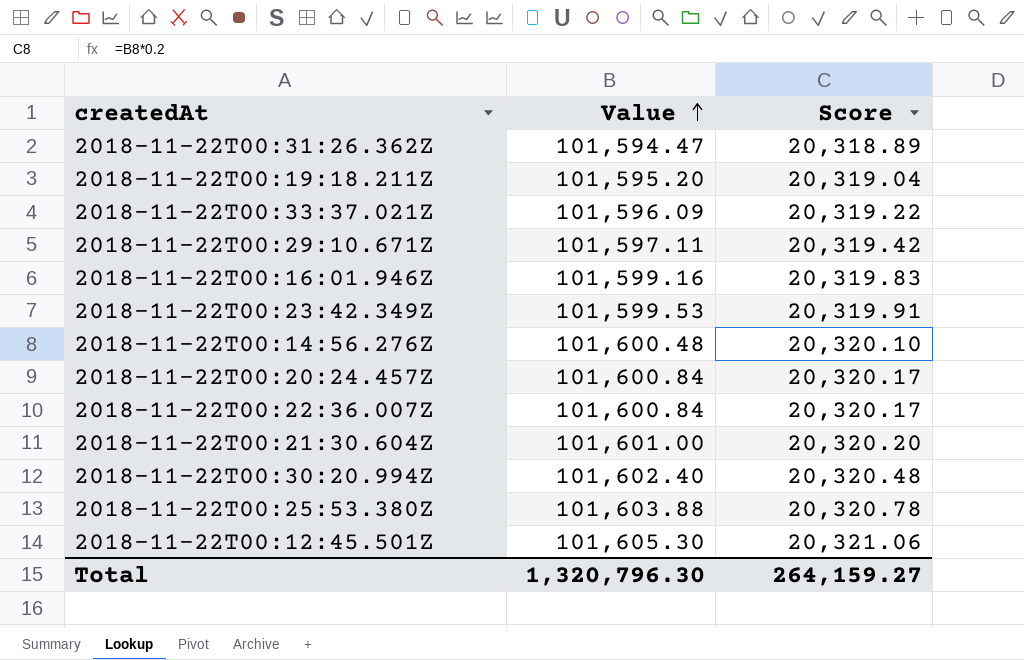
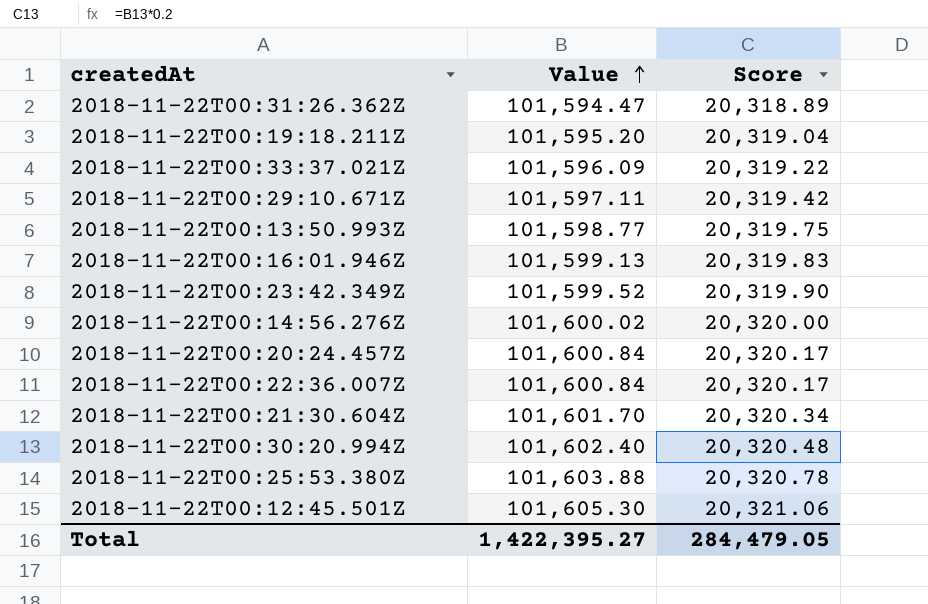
row 2018-11-22T00:13:50.993Z: none -> 101,598.77 | 20,319.75
2018-11-22T00:16:01.946Z | Value: 101,599.16 -> 101,599.13
2018-11-22T00:23:42.349Z | Value: 101,599.53 -> 101,599.52
2018-11-22T00:23:42.349Z | Score: 20,319.91 -> 20,319.90
2018-11-22T00:14:56.276Z | Value: 101,600.48 -> 101,600.02
2018-11-22T00:14:56.276Z | Score: 20,320.10 -> 20,320.00
2018-11-22T00:21:30.604Z | Value: 101,601.00 -> 101,601.70
2018-11-22T00:21:30.604Z | Score: 20,320.20 -> 20,320.34
Total | Value: 1,320,796.30 -> 1,422,395.27
Total | Score: 264,159.27 -> 284,479.05

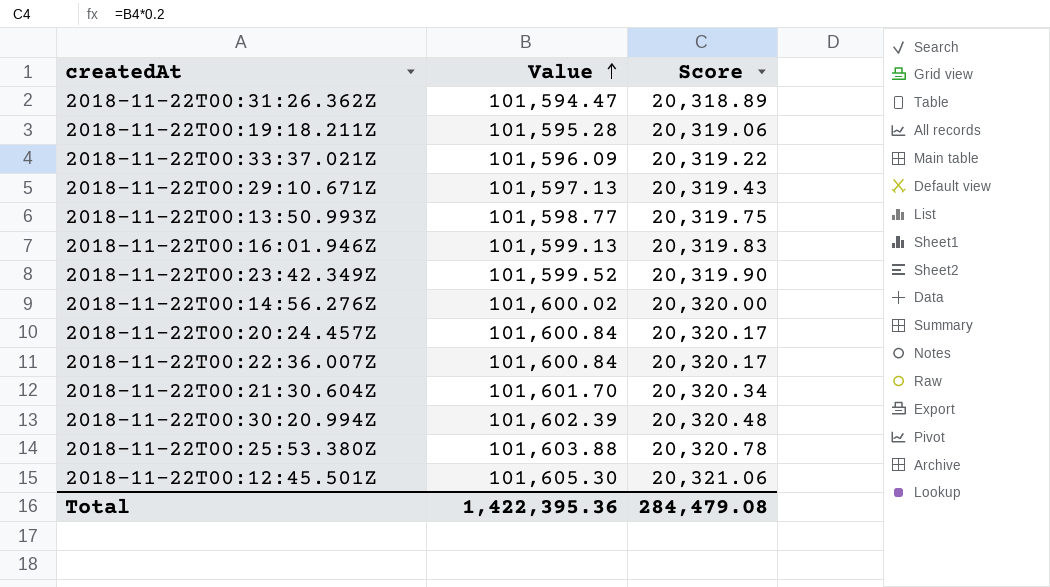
2018-11-22T00:19:18.211Z | Value: 101,595.20 -> 101,595.28
2018-11-22T00:19:18.211Z | Score: 20,319.04 -> 20,319.06
2018-11-22T00:29:10.671Z | Value: 101,597.11 -> 101,597.13
2018-11-22T00:29:10.671Z | Score: 20,319.42 -> 20,319.43
2018-11-22T00:30:20.994Z | Value: 101,602.40 -> 101,602.39
Total | Value: 1,422,395.27 -> 1,422,395.36
Total | Score: 284,479.05 -> 284,479.08

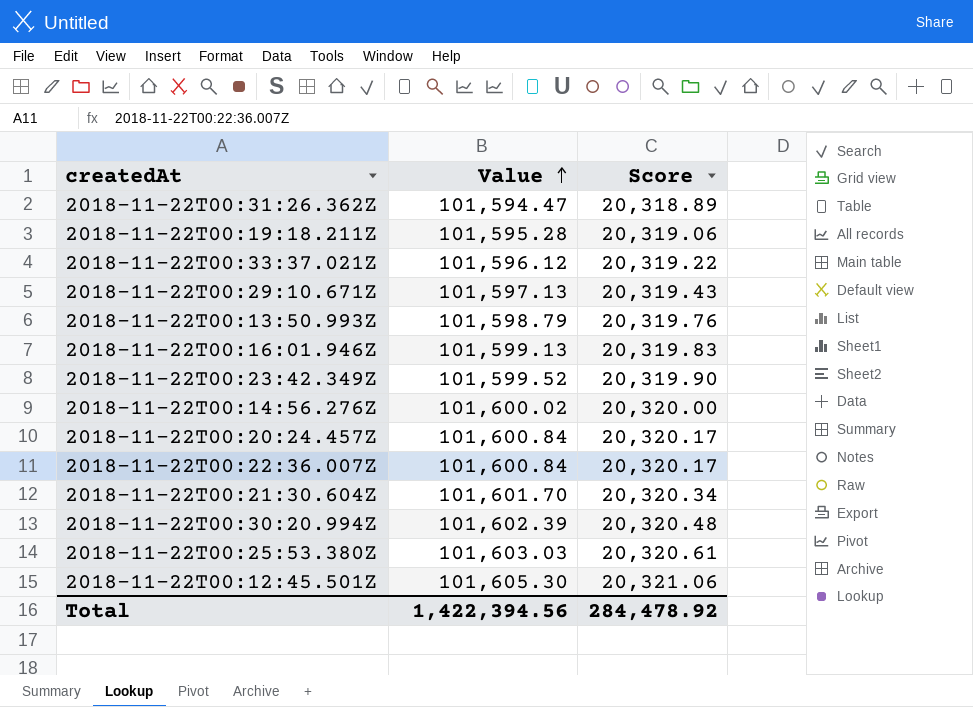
2018-11-22T00:33:37.021Z | Value: 101,596.09 -> 101,596.12
2018-11-22T00:13:50.993Z | Value: 101,598.77 -> 101,598.79
2018-11-22T00:13:50.993Z | Score: 20,319.75 -> 20,319.76
2018-11-22T00:25:53.380Z | Value: 101,603.88 -> 101,603.03
2018-11-22T00:25:53.380Z | Score: 20,320.78 -> 20,320.61
Total | Value: 1,422,395.36 -> 1,422,394.56
Total | Score: 284,479.08 -> 284,478.92

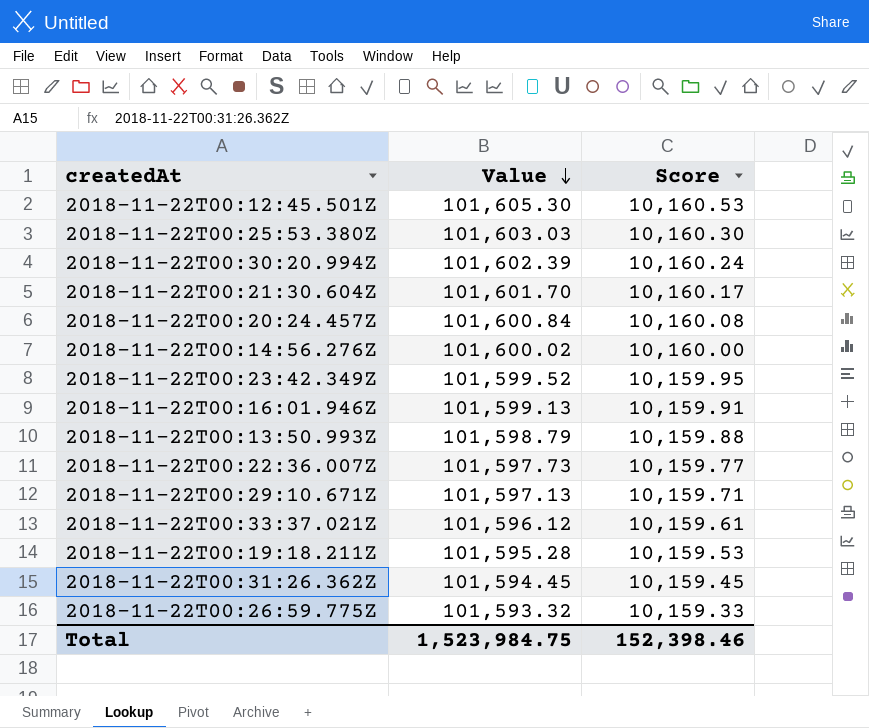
row order: Value ascending -> Value descending
column Score | formula: [Value] * 0.2 -> [Value] * 0.1
2018-11-22T00:22:36.007Z | Value: 101,600.84 -> 101,597.73
2018-11-22T00:31:26.362Z | Value: 101,594.47 -> 101,594.45
row 2018-11-22T00:26:59.775Z: none -> 101,593.32 | 10,159.33
Total | Value: 1,422,394.56 -> 1,523,984.75
Total | Score: 284,478.92 -> 152,398.46

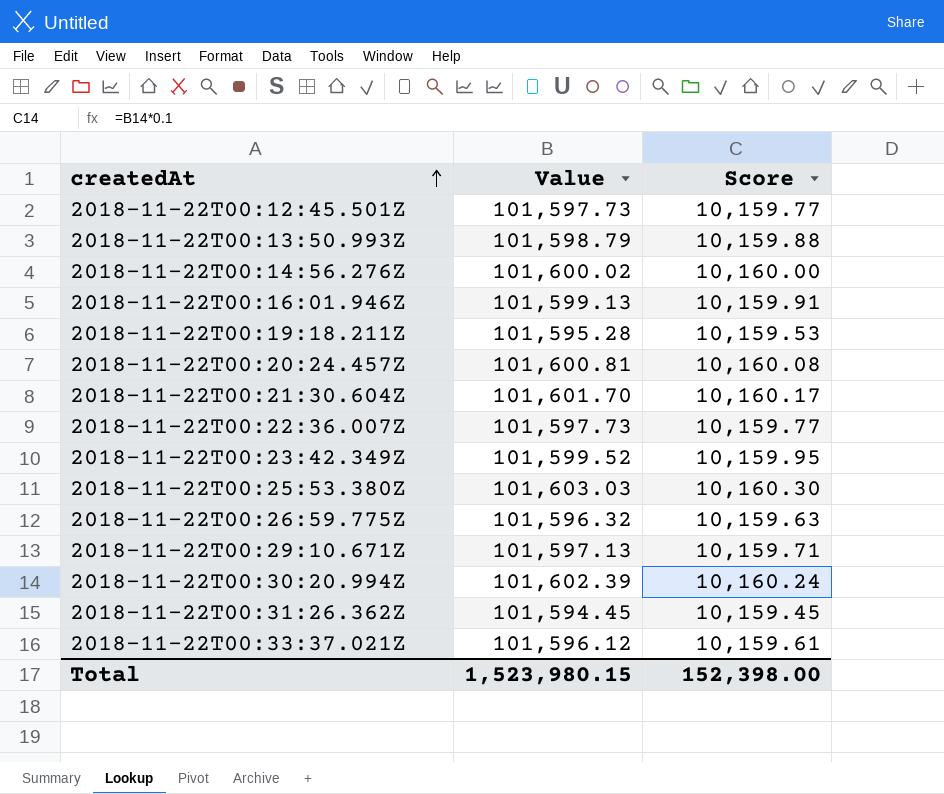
row order: Value descending -> createdAt ascending
2018-11-22T00:12:45.501Z | Value: 101,605.30 -> 101,597.73
2018-11-22T00:12:45.501Z | Score: 10,160.53 -> 10,159.77
2018-11-22T00:20:24.457Z | Value: 101,600.84 -> 101,600.81
2018-11-22T00:26:59.775Z | Value: 101,593.32 -> 101,596.32
2018-11-22T00:26:59.775Z | Score: 10,159.33 -> 10,159.63
Total | Value: 1,523,984.75 -> 1,523,980.15
Total | Score: 152,398.46 -> 152,398.00

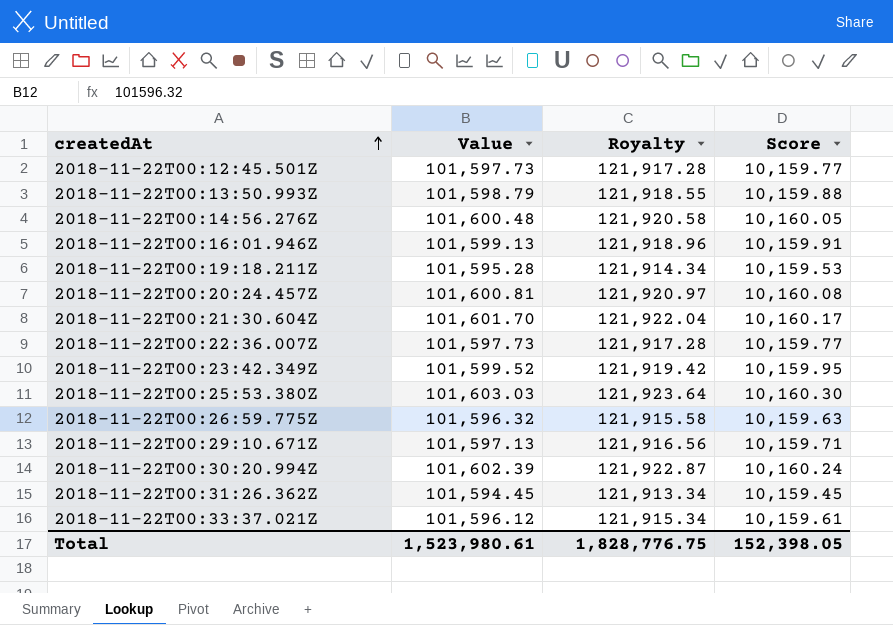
column Royalty | formula: none -> [Value] * 1.2
2018-11-22T00:14:56.276Z | Value: 101,600.02 -> 101,600.48
2018-11-22T00:14:56.276Z | Score: 10,160.00 -> 10,160.05
Total | Value: 1,523,980.15 -> 1,523,980.61
Total | Score: 152,398.00 -> 152,398.05

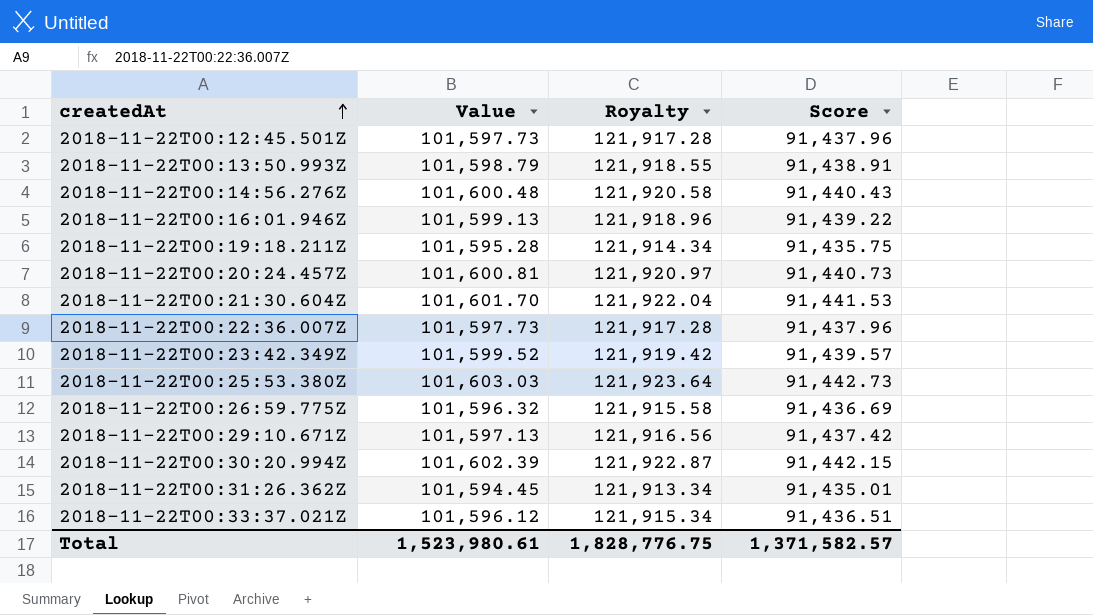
column Score | formula: [Value] * 0.1 -> [Value] * 0.9
Total | Score: 152,398.05 -> 1,371,582.57

